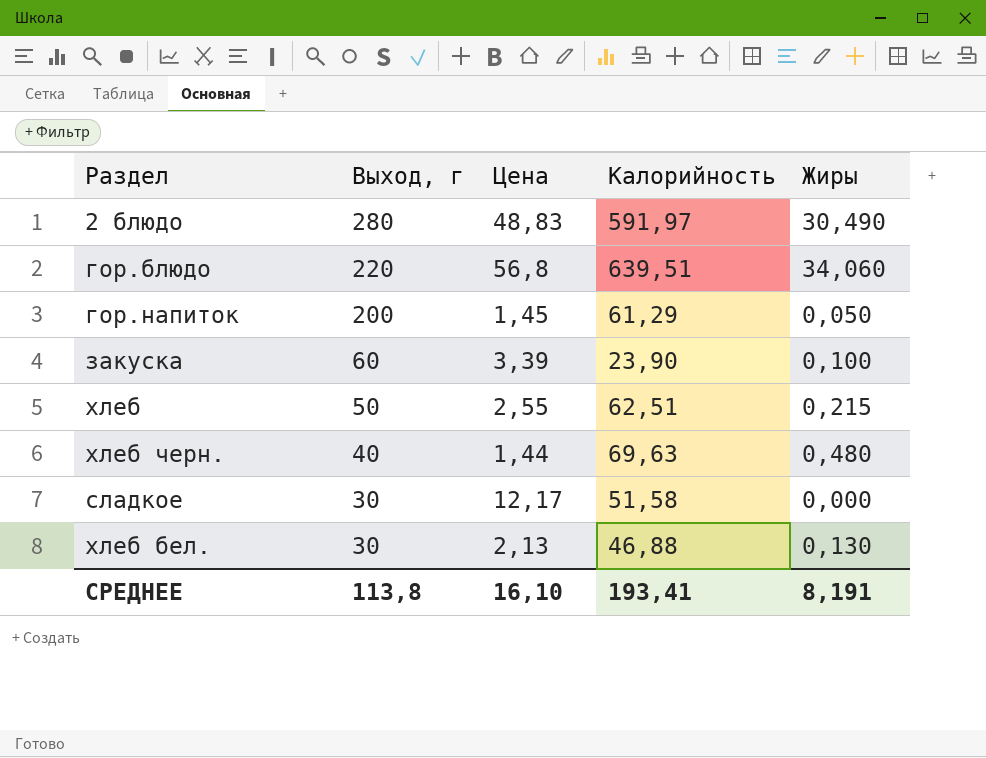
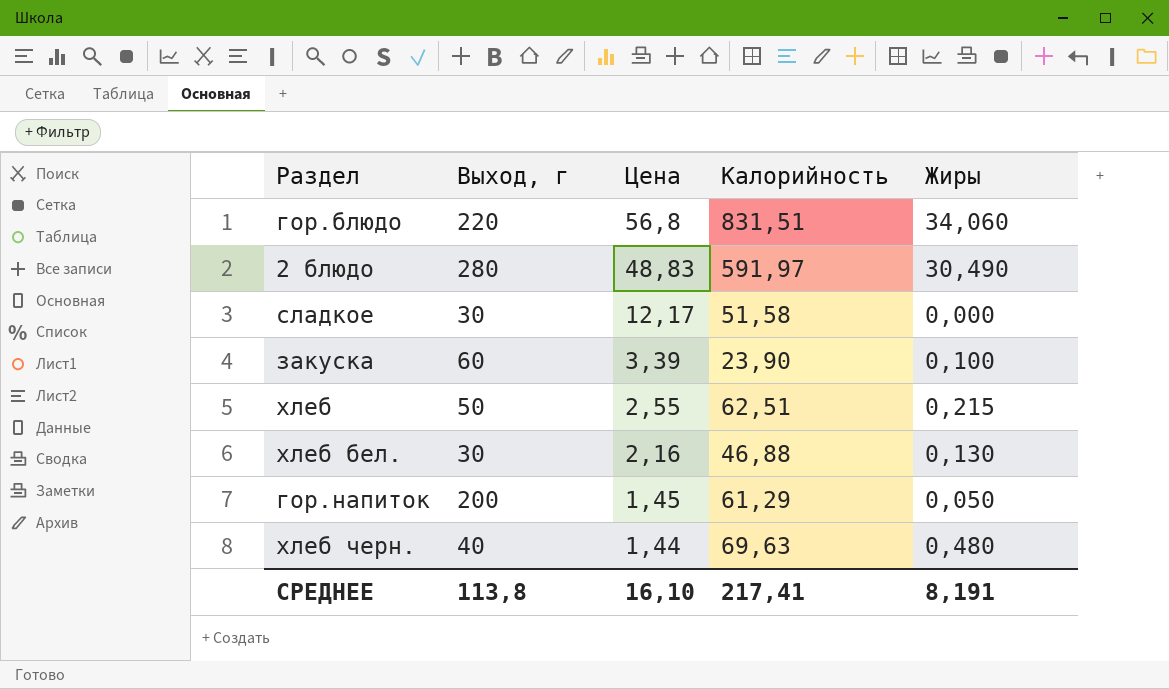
row order: Выход, г descending -> Цена descending
гор.блюдо | Калорийность: 639,51 -> 831,51
хлеб бел. | Цена: 2,13 -> 2,16
СРЕДНЕЕ | Калорийность: 193,41 -> 217,41

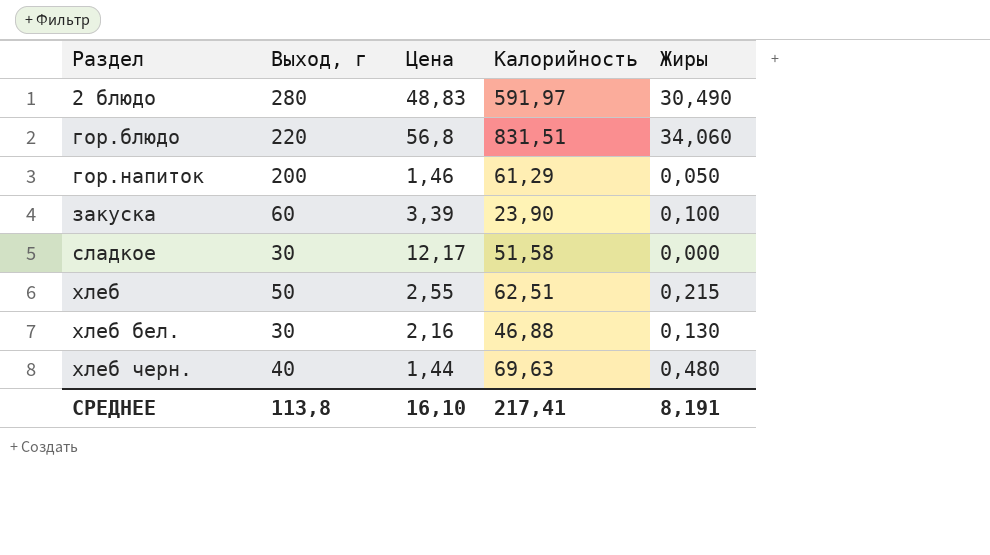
row order: Цена descending -> Раздел ascending
гор.напиток | Цена: 1,45 -> 1,46

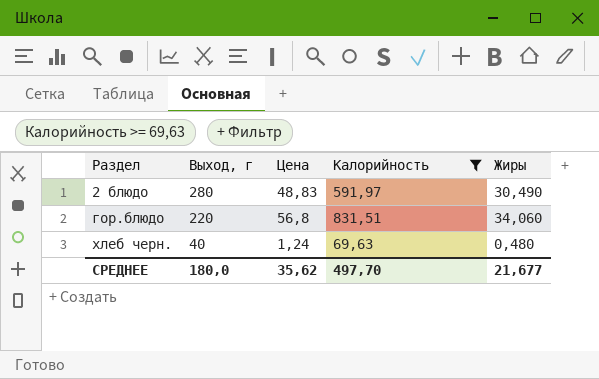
filter: none -> Калорийность >= 69,63
хлеб черн. | Цена: 1,44 -> 1,24
СРЕДНЕЕ | Выход, г: 113,8 -> 180,0
СРЕДНЕЕ | Цена: 16,10 -> 35,62
СРЕДНЕЕ | Калорийность: 217,41 -> 497,70
СРЕДНЕЕ | Жиры: 8,191 -> 21,677

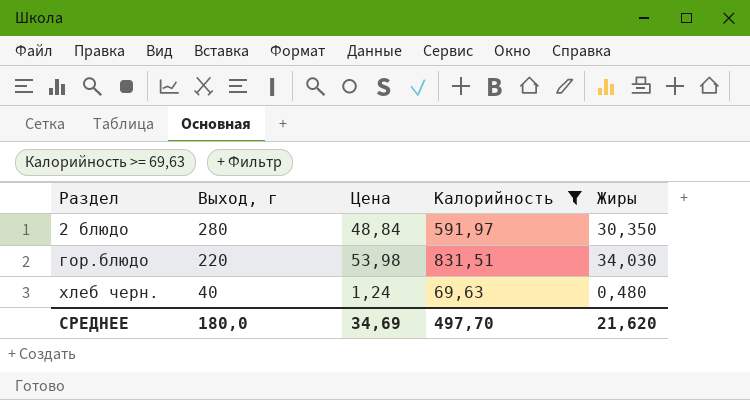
2 блюдо | Цена: 48,83 -> 48,84
2 блюдо | Жиры: 30,490 -> 30,350
гор.блюдо | Цена: 56,8 -> 53,98
гор.блюдо | Жиры: 34,060 -> 34,030
СРЕДНЕЕ | Цена: 35,62 -> 34,69
СРЕДНЕЕ | Жиры: 21,677 -> 21,620

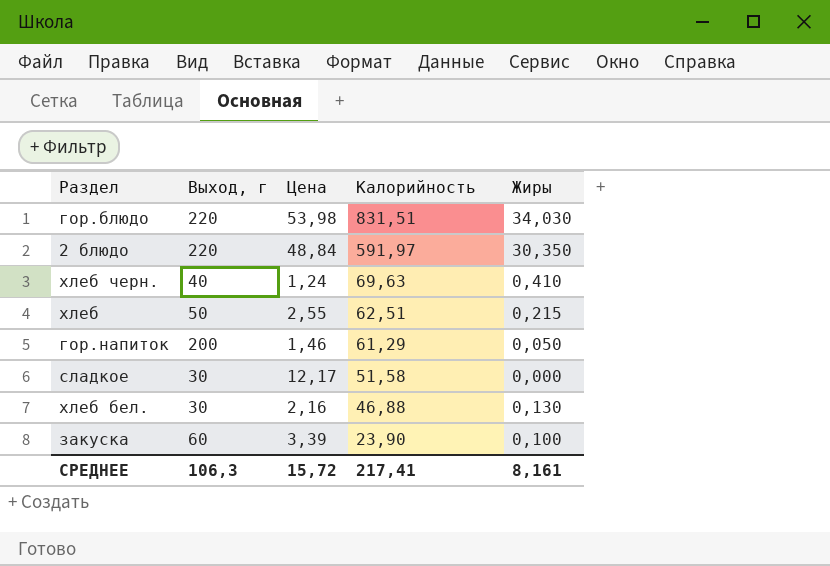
filter: Калорийность >= 69,63 -> none
row order: Раздел ascending -> Калорийность descending
2 блюдо | Выход, г: 280 -> 220
хлеб черн. | Жиры: 0,480 -> 0,410
СРЕДНЕЕ | Выход, г: 180,0 -> 106,3
СРЕДНЕЕ | Цена: 34,69 -> 15,72
СРЕДНЕЕ | Калорийность: 497,70 -> 217,41
СРЕДНЕЕ | Жиры: 21,620 -> 8,161

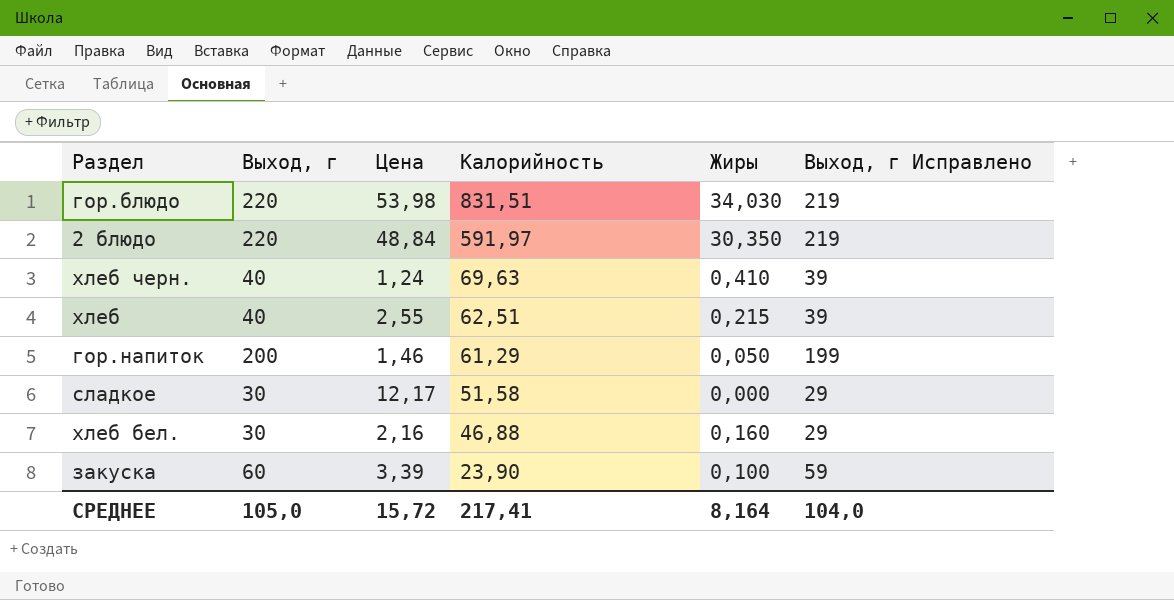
column Выход, г Исправлено | formula: none -> [Выход, г] - 1
хлеб | Выход, г: 50 -> 40
хлеб бел. | Жиры: 0,130 -> 0,160
СРЕДНЕЕ | Выход, г: 106,3 -> 105,0
СРЕДНЕЕ | Жиры: 8,161 -> 8,164

